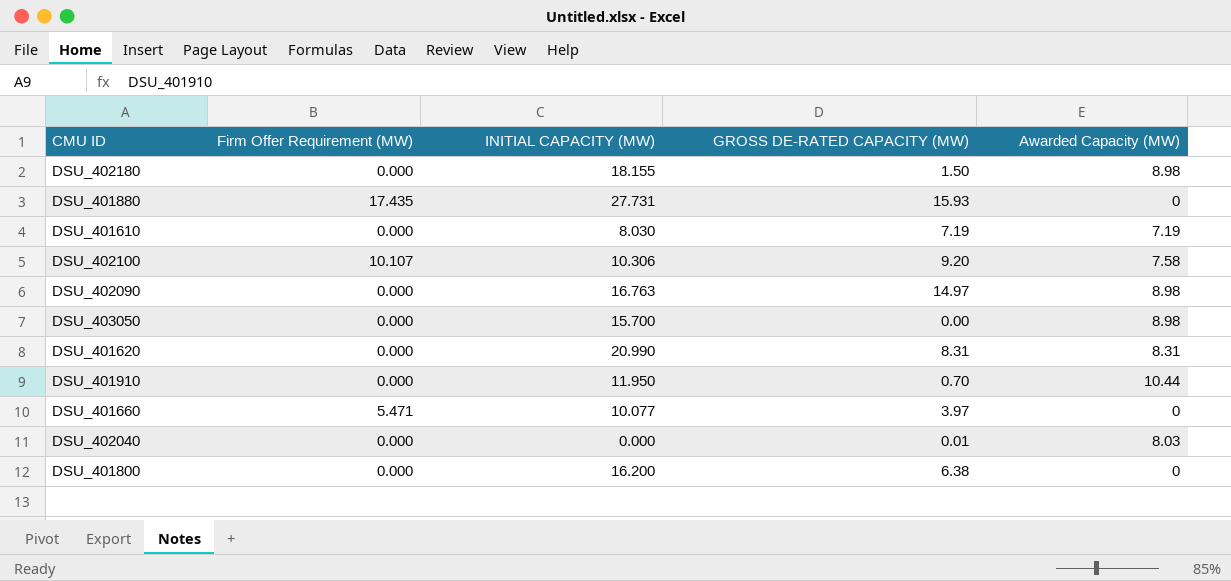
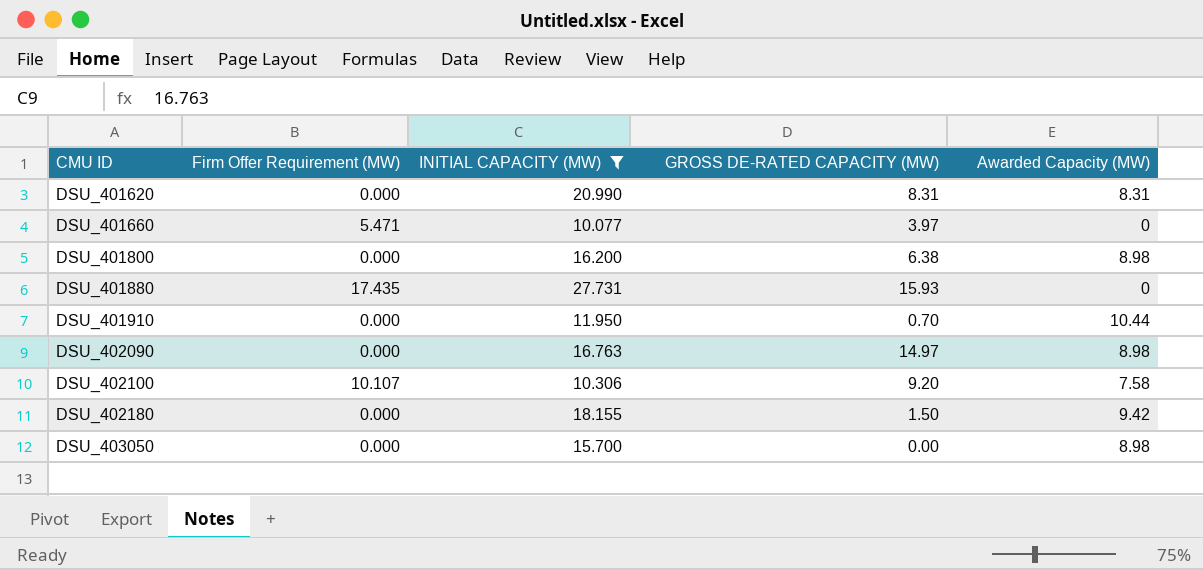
filter: none -> INITIAL CAPACITY (MW) >= 10.077
row order: none -> CMU ID ascending
DSU_401800 | Awarded Capacity (MW): 0 -> 8.98
DSU_402180 | Awarded Capacity (MW): 8.98 -> 9.42

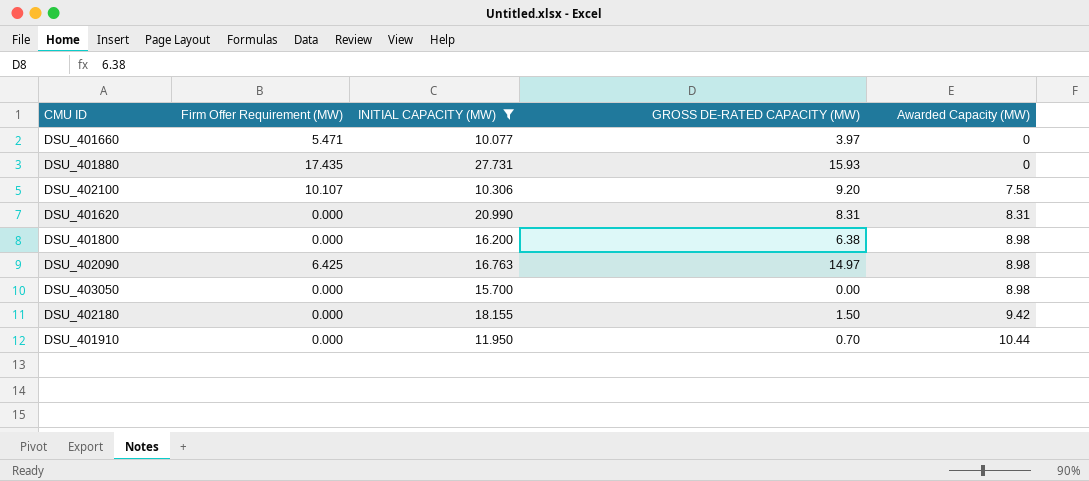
row order: CMU ID ascending -> Awarded Capacity (MW) ascending
DSU_402090 | Firm Offer Requirement (MW): 0.000 -> 6.425

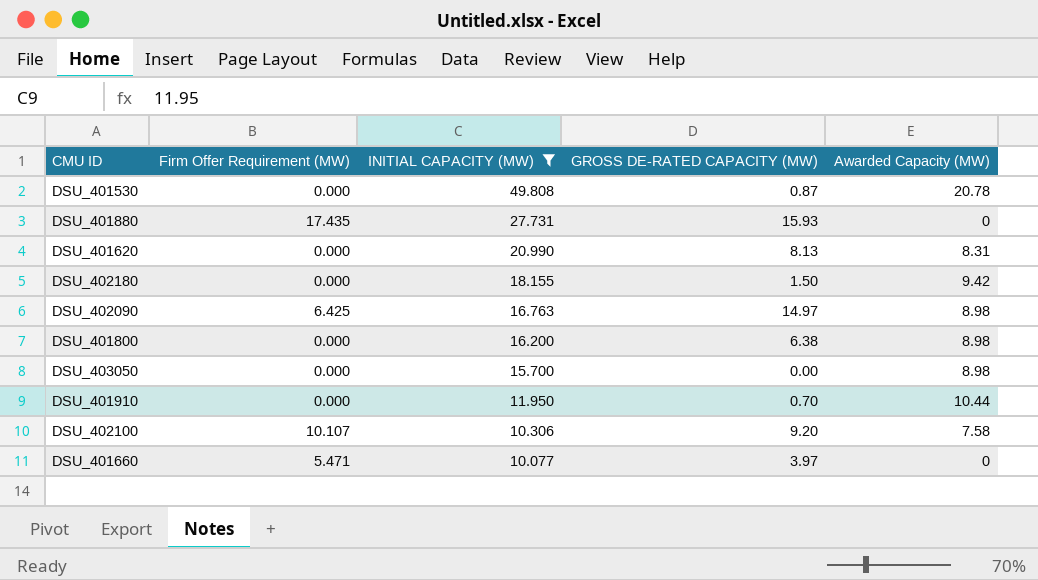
row order: Awarded Capacity (MW) ascending -> INITIAL CAPACITY (MW) descending
row DSU_401530: none -> 0.000 | 49.808 | 0.87 | 20.78
DSU_401620 | GROSS DE-RATED CAPACITY (MW): 8.31 -> 8.13

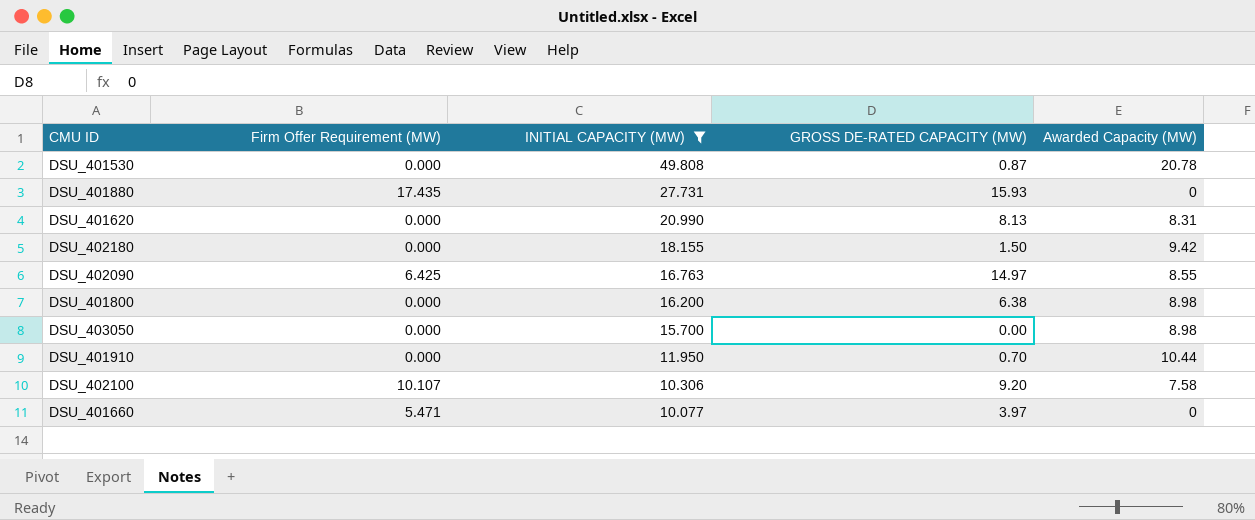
DSU_402090 | Awarded Capacity (MW): 8.98 -> 8.55

